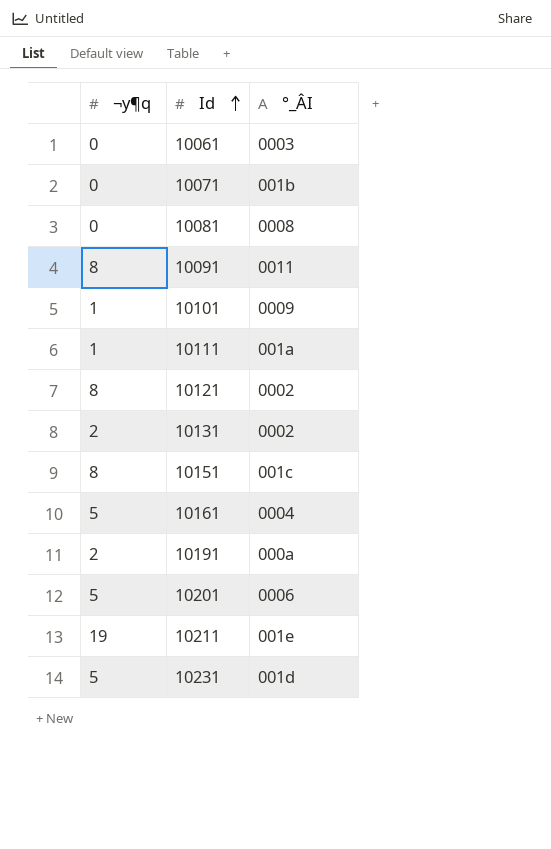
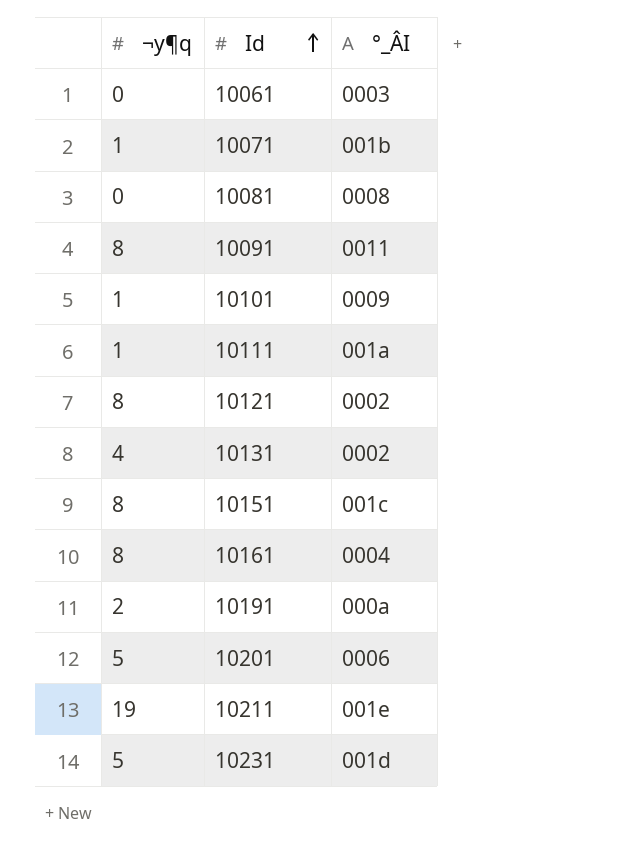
10071 | ¬y¶q: 0 -> 1
10131 | ¬y¶q: 2 -> 4
10161 | ¬y¶q: 5 -> 8

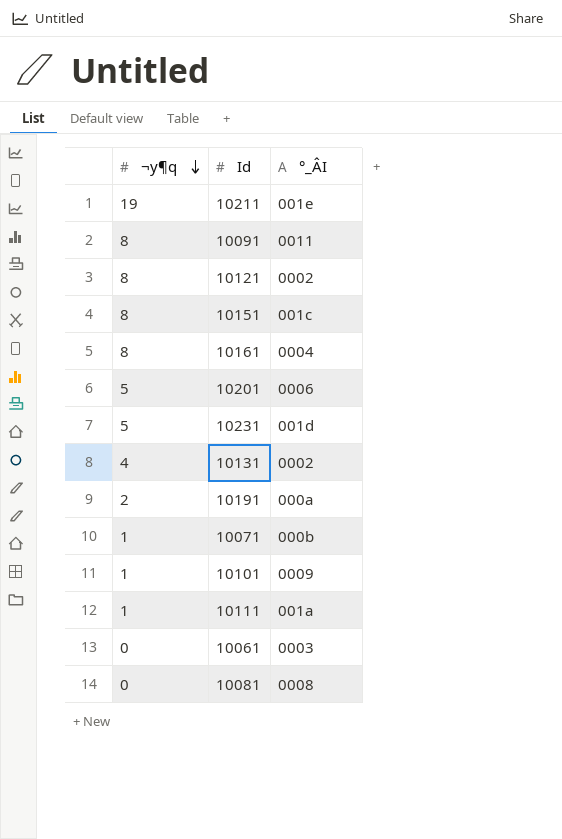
row order: Id ascending -> ¬y¶q descending
10071 | °_ÂI: 001b -> 000b

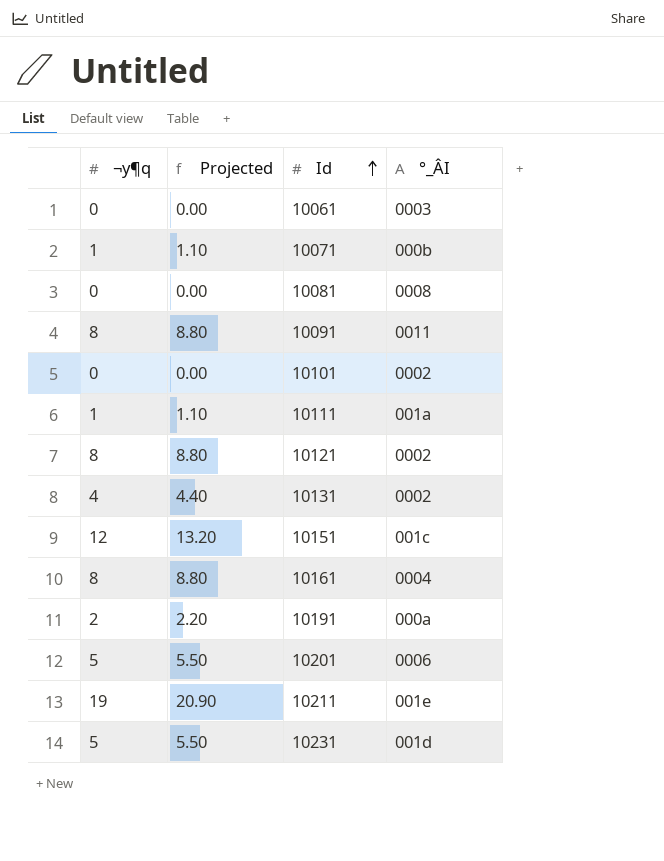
row order: ¬y¶q descending -> Id ascending
column Projected | formula: none -> [¬y¶q] * 1.1
10101 | ¬y¶q: 1 -> 0
10101 | °_ÂI: 0009 -> 0002
10151 | ¬y¶q: 8 -> 12

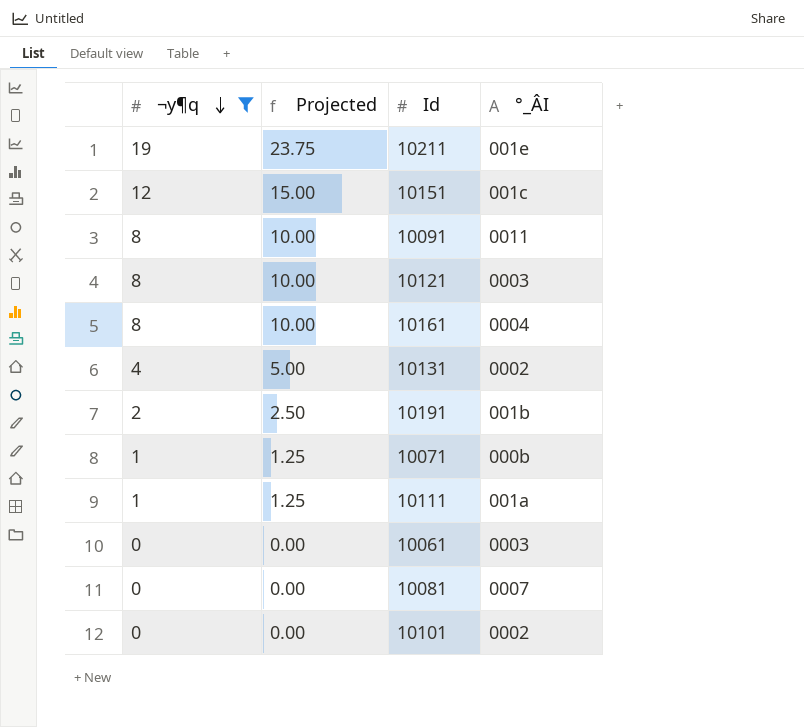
filter: none -> ¬y¶q != 5
row order: Id ascending -> ¬y¶q descending
column Projected | formula: [¬y¶q] * 1.1 -> [¬y¶q] * 1.25
10121 | °_ÂI: 0002 -> 0003
10191 | °_ÂI: 000a -> 001b
10081 | °_ÂI: 0008 -> 0007

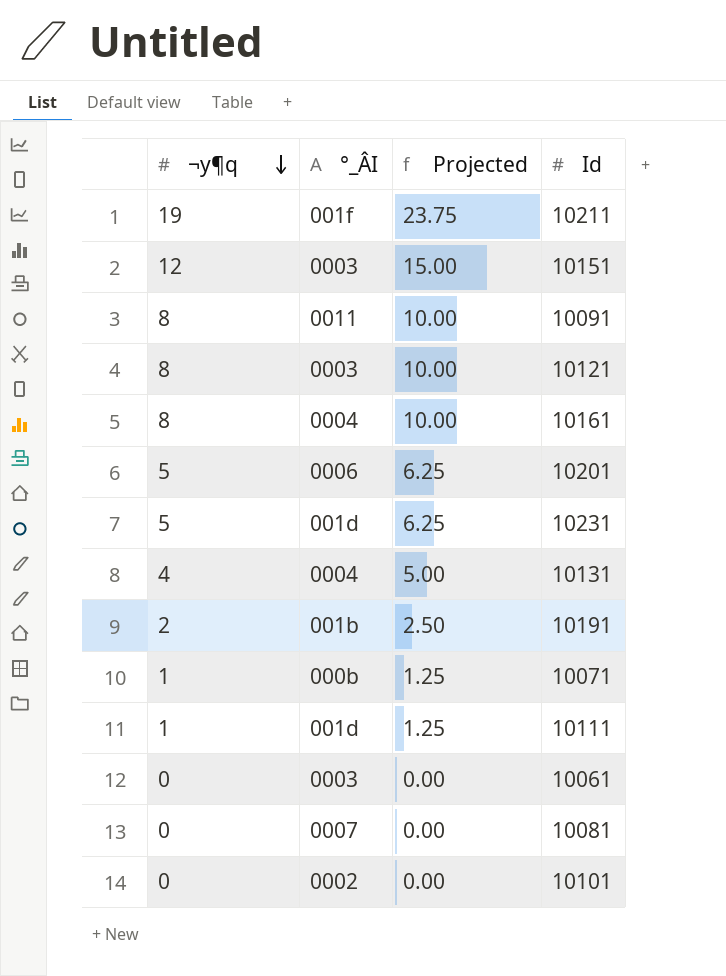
filter: ¬y¶q != 5 -> none
column °_ÂI | position: 4 -> 2
10211 | °_ÂI: 001e -> 001f
10151 | °_ÂI: 001c -> 0003
10131 | °_ÂI: 0002 -> 0004
10111 | °_ÂI: 001a -> 001d

